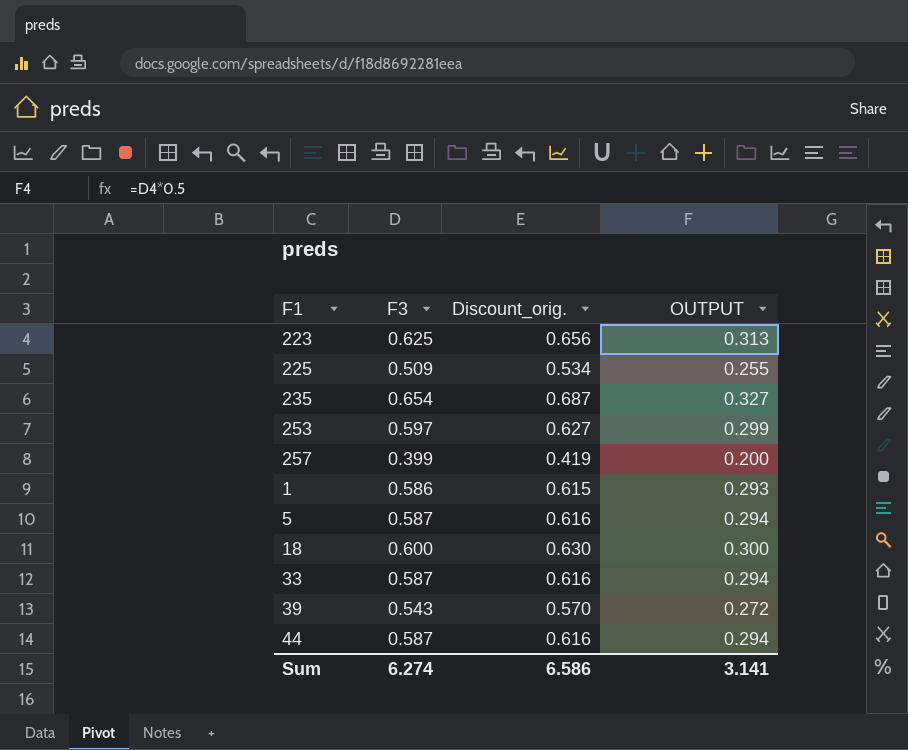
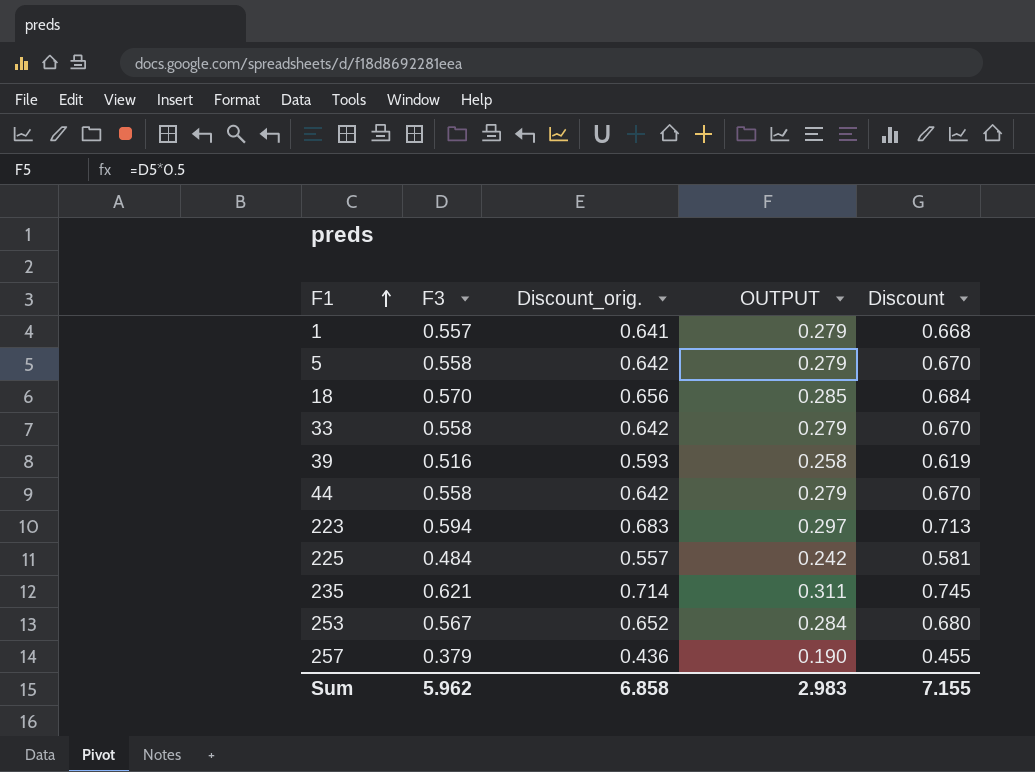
row order: none -> F1 ascending
column Discount_orig. | formula: [F3] * 1.05 -> [F3] * 1.15
column Discount | formula: none -> [F3] * 1.2
1 | F3: 0.586 -> 0.557
1 | OUTPUT: 0.293 -> 0.279
5 | F3: 0.587 -> 0.558
5 | OUTPUT: 0.294 -> 0.279
18 | F3: 0.600 -> 0.570
18 | OUTPUT: 0.300 -> 0.285
33 | F3: 0.587 -> 0.558
33 | OUTPUT: 0.294 -> 0.279
39 | F3: 0.543 -> 0.516
39 | OUTPUT: 0.272 -> 0.258
44 | F3: 0.587 -> 0.558
44 | OUTPUT: 0.294 -> 0.279
223 | F3: 0.625 -> 0.594
223 | OUTPUT: 0.313 -> 0.297
225 | F3: 0.509 -> 0.484
225 | OUTPUT: 0.255 -> 0.242
235 | F3: 0.654 -> 0.621
235 | OUTPUT: 0.327 -> 0.311
253 | F3: 0.597 -> 0.567
253 | OUTPUT: 0.299 -> 0.284
257 | F3: 0.399 -> 0.379
257 | OUTPUT: 0.200 -> 0.190
Sum | F3: 6.274 -> 5.962
Sum | Discount_orig.: 6.586 -> 6.858
Sum | OUTPUT: 3.141 -> 2.983

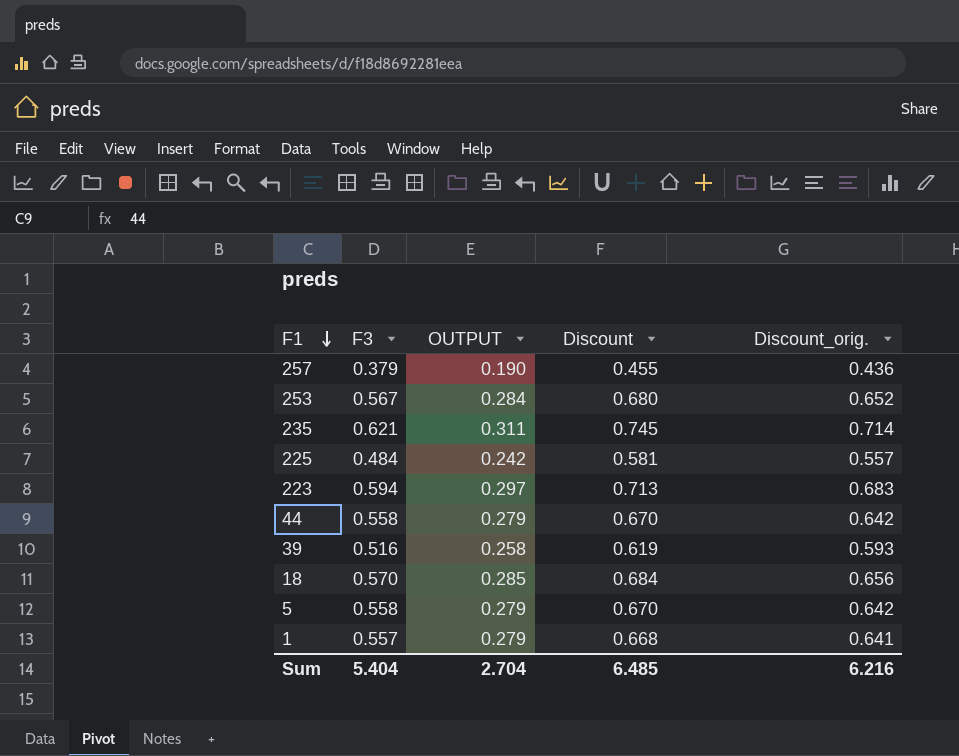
row order: F1 ascending -> F1 descending
column Discount_orig. | position: 3 -> 5
row 33: 0.558 | 0.642 | 0.279 | 0.670 -> none
Sum | F3: 5.962 -> 5.404
Sum | OUTPUT: 2.983 -> 2.704
Sum | Discount: 7.155 -> 6.485
Sum | Discount_orig.: 6.858 -> 6.216

